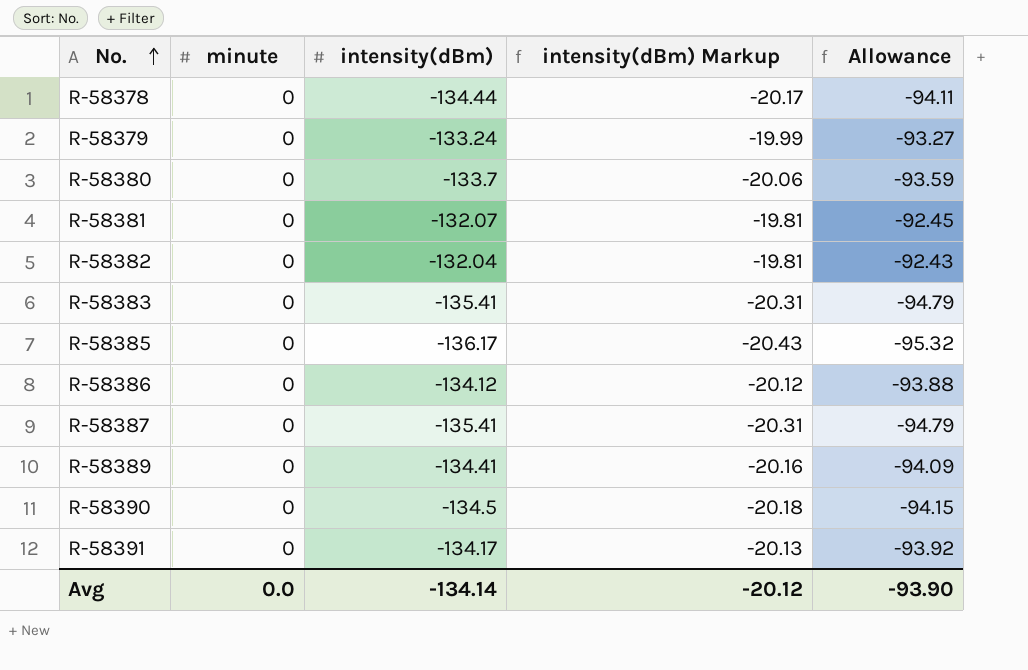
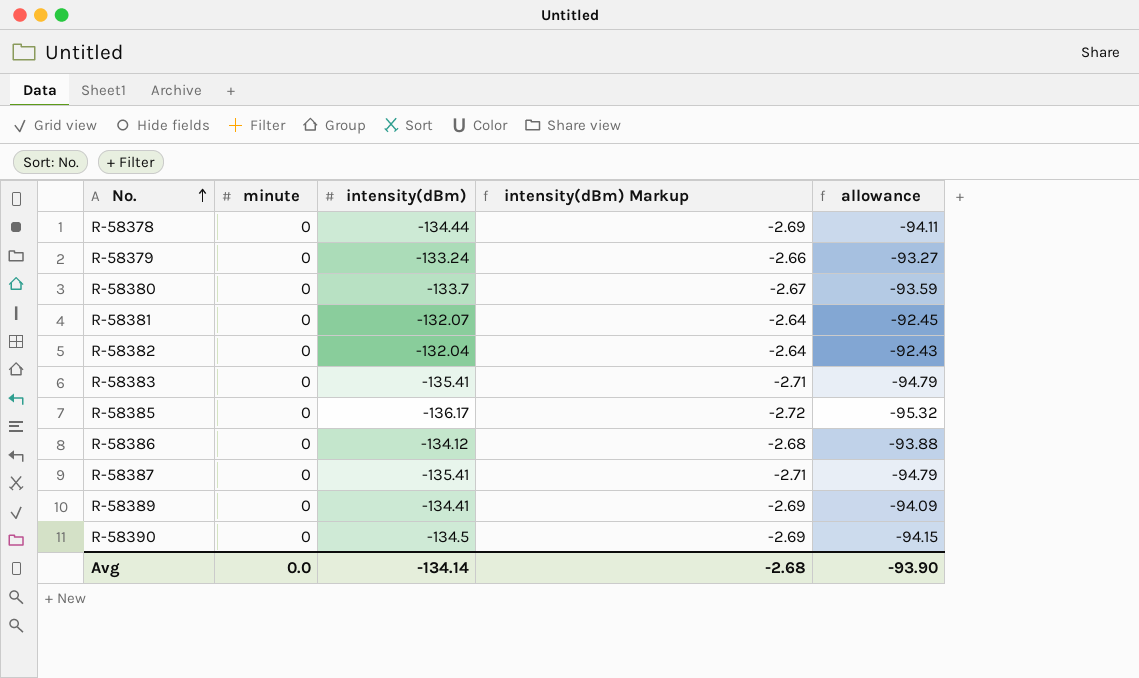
column intensity(dBm) Markup | formula: [intensity(dBm)] * 0.15 -> [intensity(dBm)] * 0.02
column name: Allowance -> allowance
row R-58391: 0 | -134.17 | -20.13 | -93.92 -> none
Avg | intensity(dBm) Markup: -20.12 -> -2.68

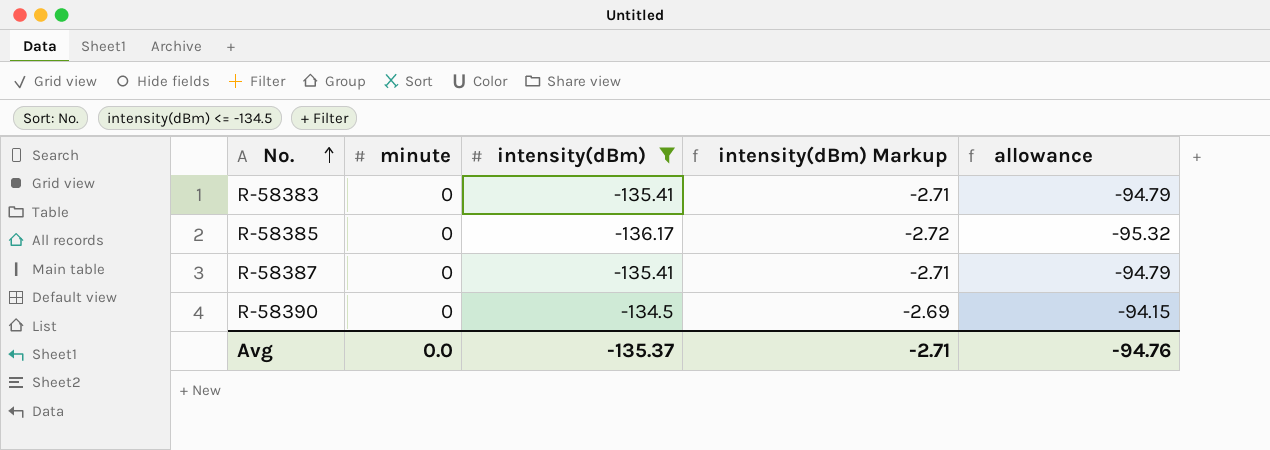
filter: none -> intensity(dBm) <= -134.5
Avg | intensity(dBm): -134.14 -> -135.37
Avg | intensity(dBm) Markup: -2.68 -> -2.71
Avg | allowance: -93.90 -> -94.76

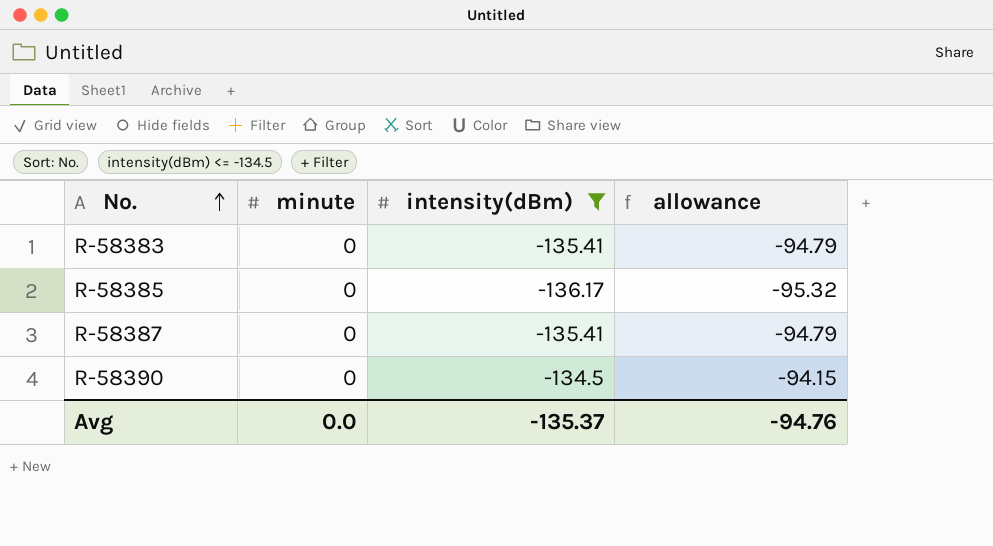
column intensity(dBm) Markup | formula: [intensity(dBm)] * 0.02 -> none

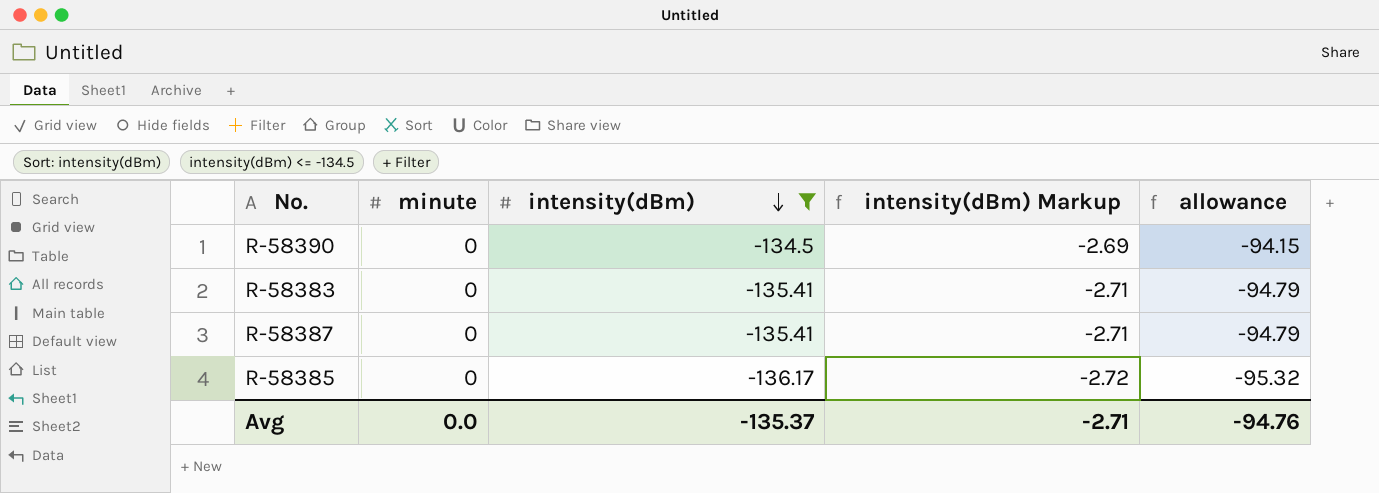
row order: No. ascending -> intensity(dBm) descending
column intensity(dBm) Markup | formula: none -> [intensity(dBm)] * 0.02

